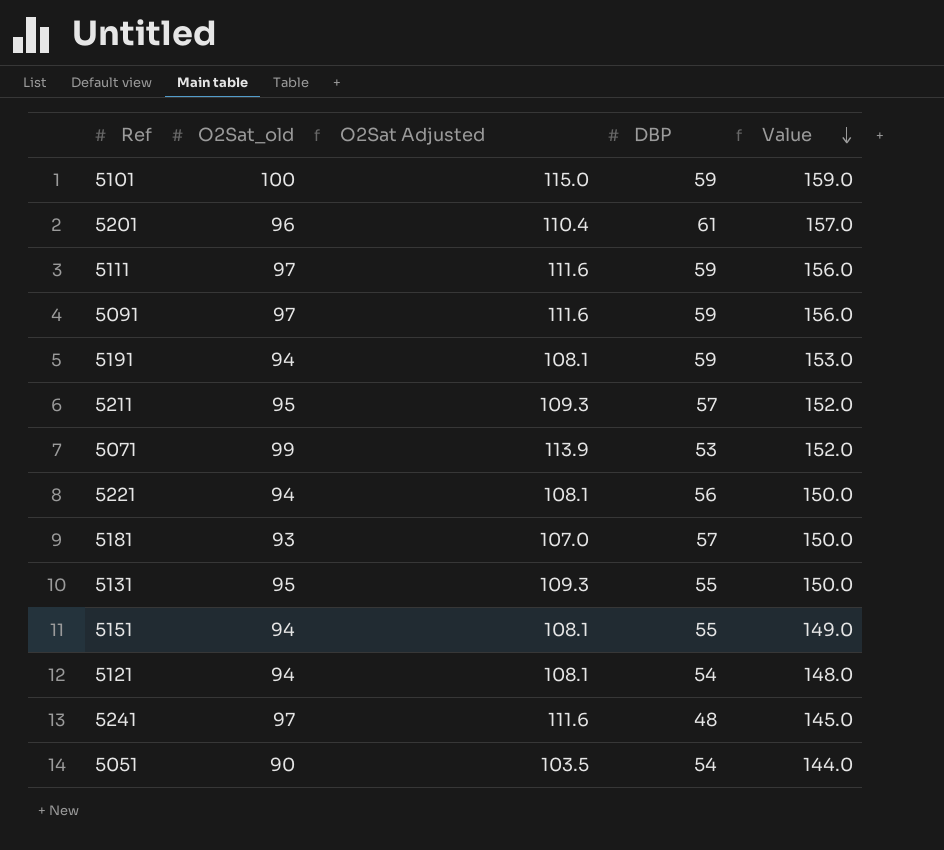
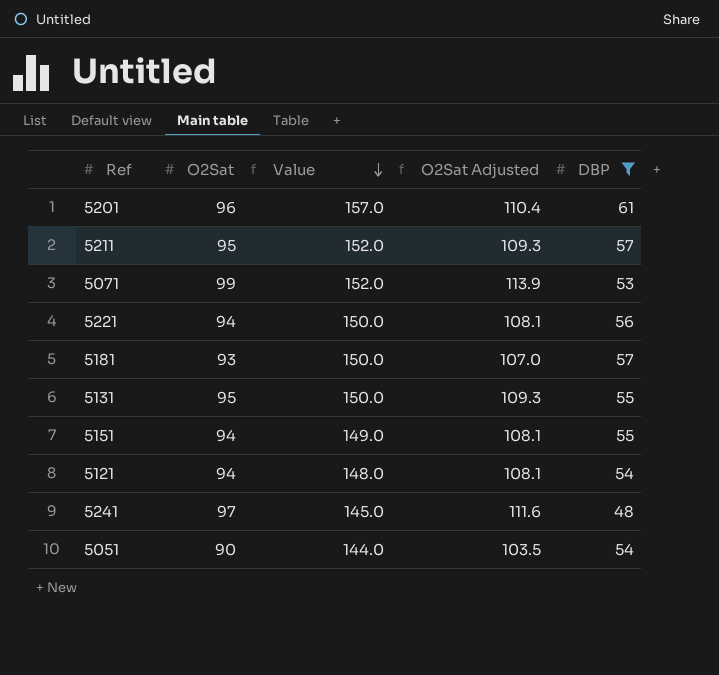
filter: none -> DBP != 59
column name: O2Sat_old -> O2Sat
column Value | position: 5 -> 3

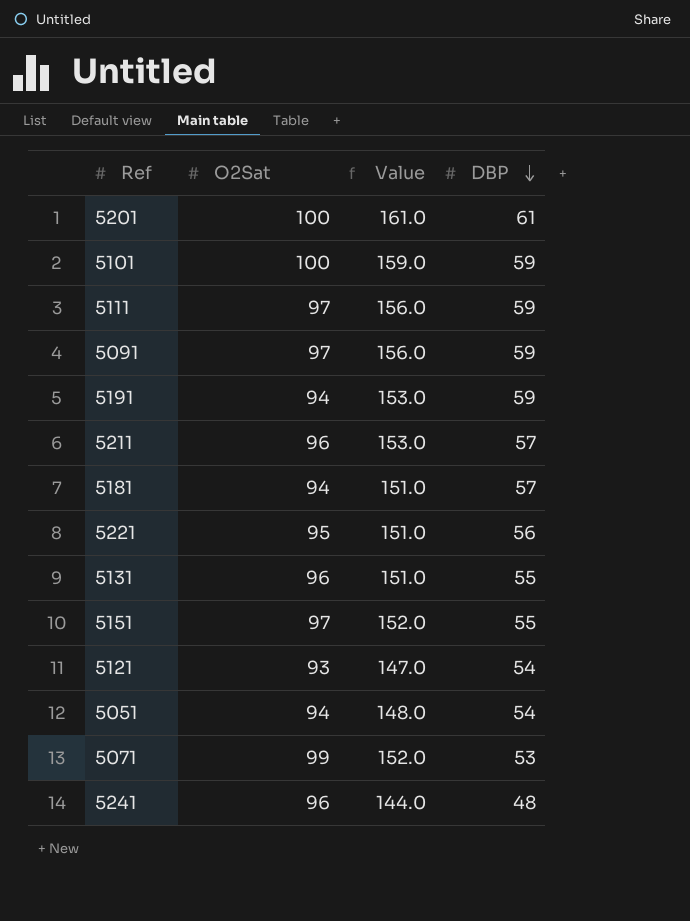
filter: DBP != 59 -> none
row order: Value descending -> DBP descending
column O2Sat Adjusted | formula: [O2Sat] * 1.15 -> none
5201 | O2Sat: 96 -> 100
5201 | Value: 157.0 -> 161.0
5211 | O2Sat: 95 -> 96
5211 | Value: 152.0 -> 153.0
5181 | O2Sat: 93 -> 94
5181 | Value: 150.0 -> 151.0
5221 | O2Sat: 94 -> 95
5221 | Value: 150.0 -> 151.0
5131 | O2Sat: 95 -> 96
5131 | Value: 150.0 -> 151.0
5151 | O2Sat: 94 -> 97
5151 | Value: 149.0 -> 152.0
5121 | O2Sat: 94 -> 93
5121 | Value: 148.0 -> 147.0
5051 | O2Sat: 90 -> 94
5051 | Value: 144.0 -> 148.0
5241 | O2Sat: 97 -> 96
5241 | Value: 145.0 -> 144.0

